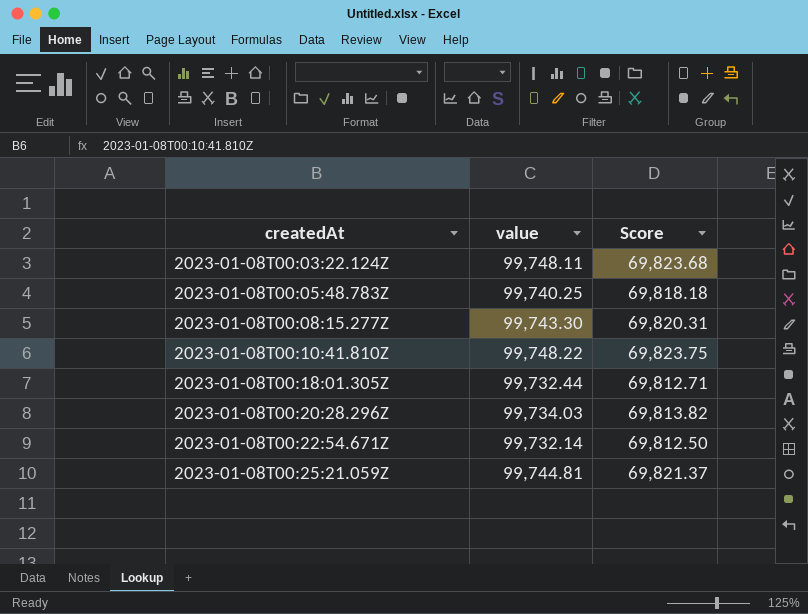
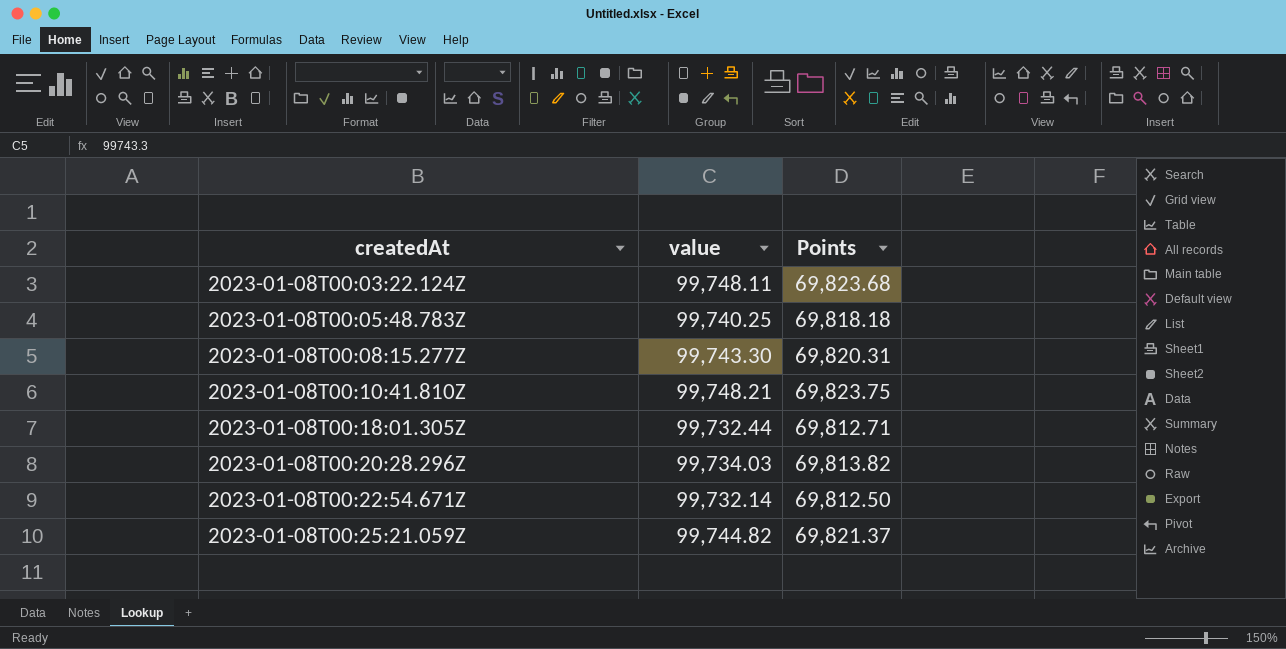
column name: Score -> Points
2023-01-08T00:10:41.810Z | value: 99,748.22 -> 99,748.21
2023-01-08T00:25:21.059Z | value: 99,744.81 -> 99,744.82

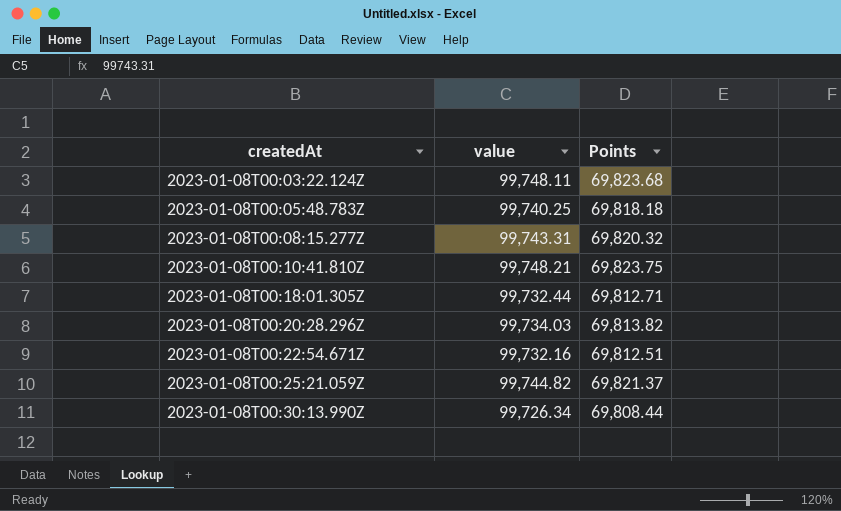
2023-01-08T00:08:15.277Z | value: 99,743.30 -> 99,743.31
2023-01-08T00:08:15.277Z | Points: 69,820.31 -> 69,820.32
2023-01-08T00:22:54.671Z | value: 99,732.14 -> 99,732.16
2023-01-08T00:22:54.671Z | Points: 69,812.50 -> 69,812.51
row 2023-01-08T00:30:13.990Z: none -> 99,726.34 | 69,808.44

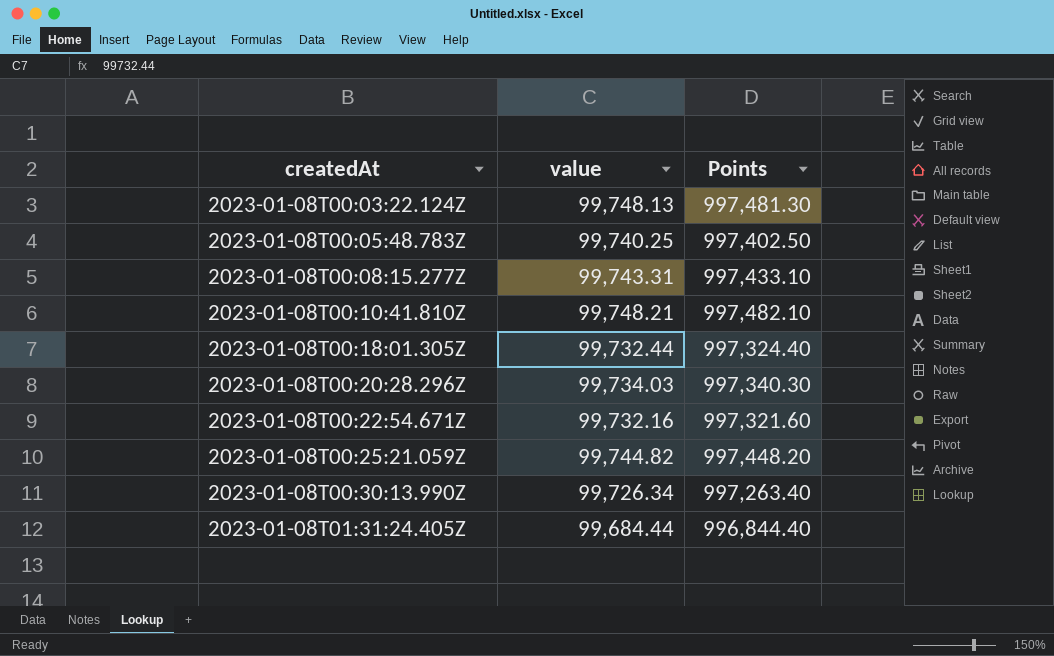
column Points | formula: [value] * 0.7 -> [value] * 10
2023-01-08T00:03:22.124Z | value: 99,748.11 -> 99,748.13
row 2023-01-08T01:31:24.405Z: none -> 99,684.44 | 996,844.40

